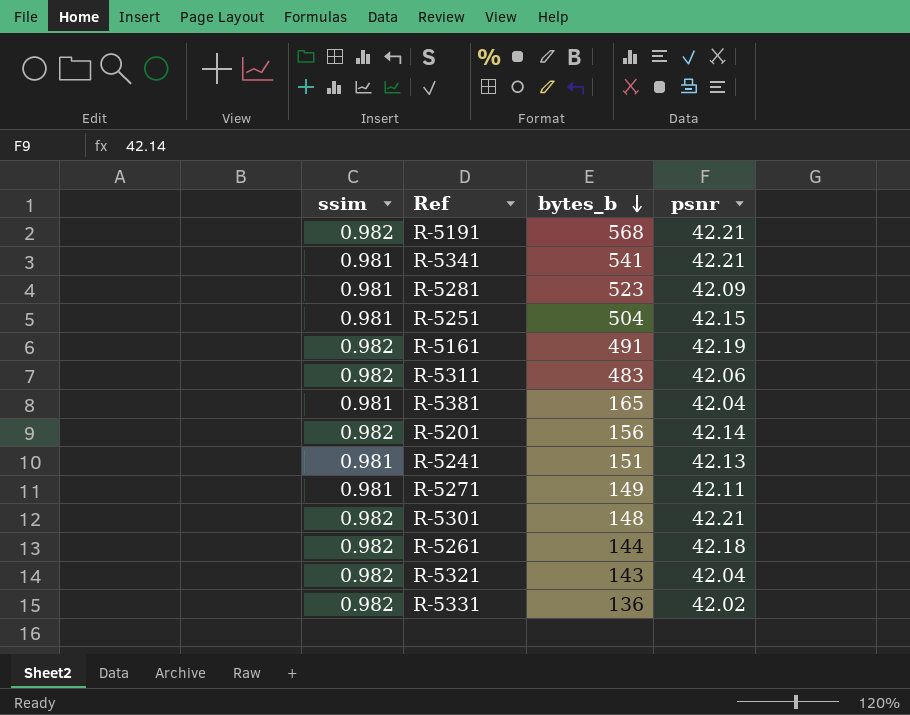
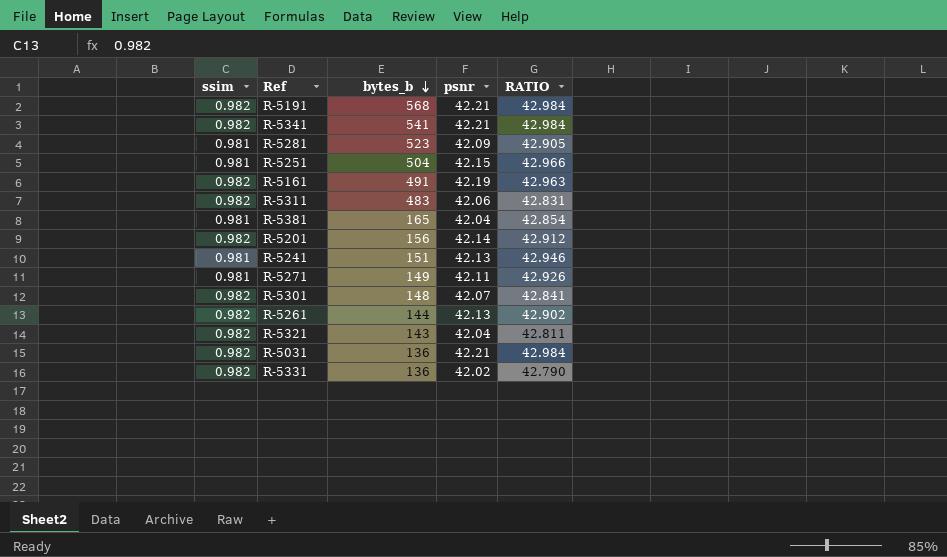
column RATIO | formula: none -> [psnr] / [ssim]
R-5341 | ssim: 0.981 -> 0.982
R-5301 | psnr: 42.21 -> 42.07
R-5261 | psnr: 42.18 -> 42.13
row R-5031: none -> 0.982 | 136 | 42.21 | 42.984

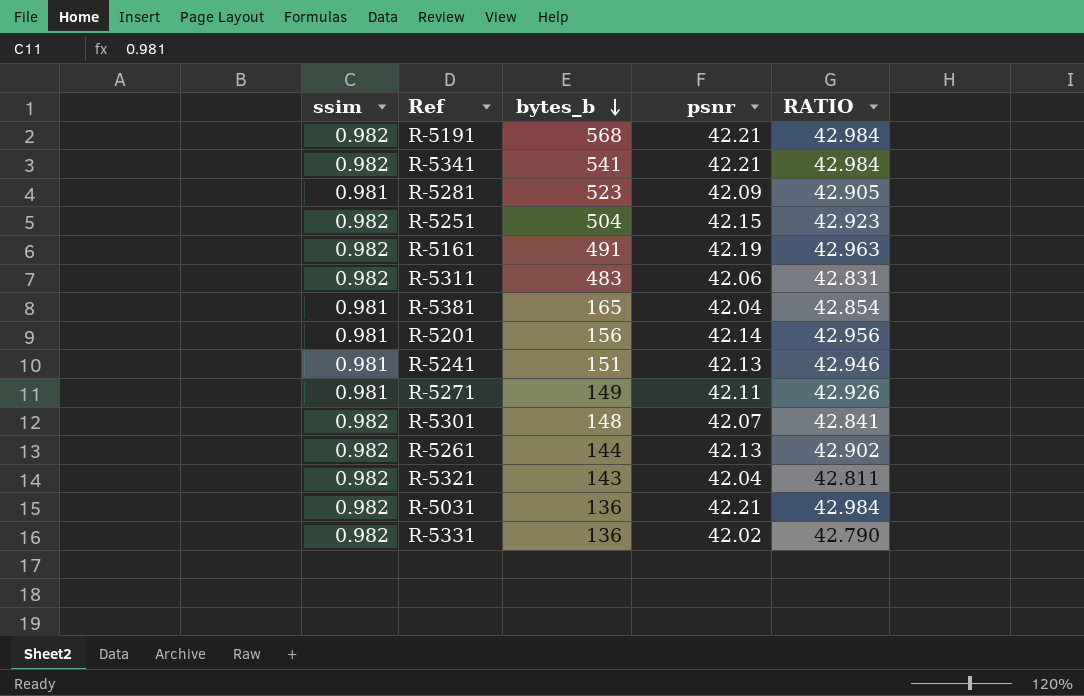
R-5251 | ssim: 0.981 -> 0.982
R-5251 | RATIO: 42.966 -> 42.923
R-5201 | ssim: 0.982 -> 0.981
R-5201 | RATIO: 42.912 -> 42.956

